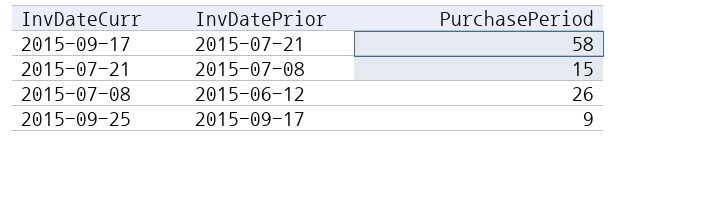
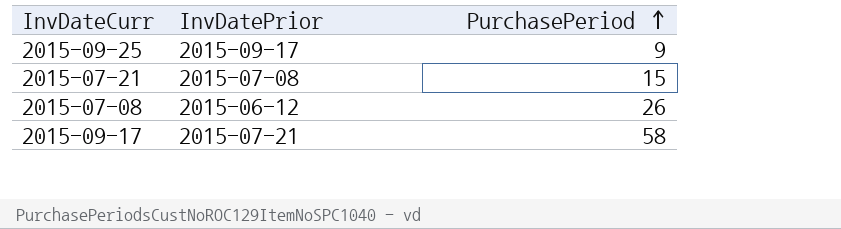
row order: none -> PurchasePeriod ascending

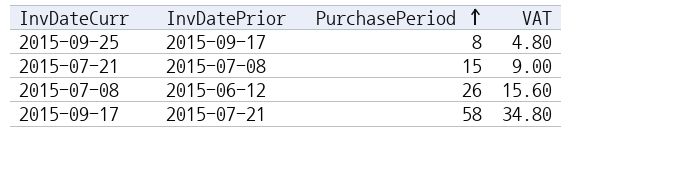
column VAT | formula: none -> [PurchasePeriod] * 0.6
2015-09-25 | PurchasePeriod: 9 -> 8

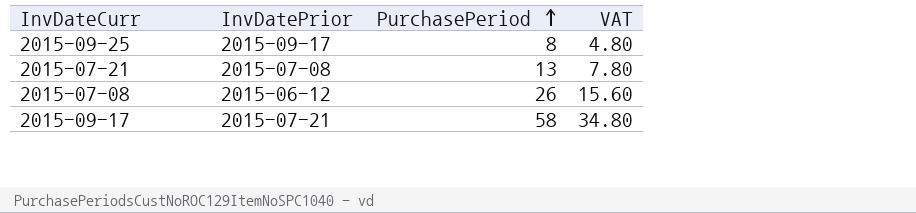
2015-07-21 | PurchasePeriod: 15 -> 13
2015-07-21 | VAT: 9.00 -> 7.80

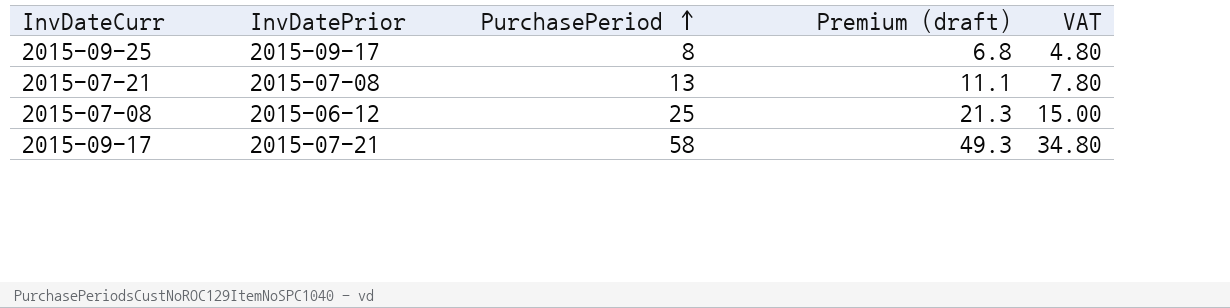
column Premium (draft) | formula: none -> [PurchasePeriod] * 0.85
2015-07-08 | PurchasePeriod: 26 -> 25
2015-07-08 | VAT: 15.60 -> 15.00

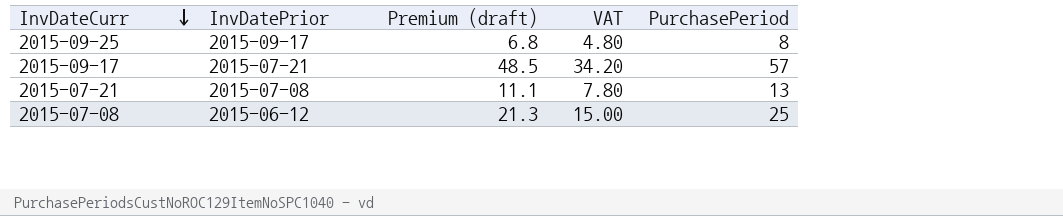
row order: PurchasePeriod ascending -> InvDateCurr descending
column PurchasePeriod | position: 3 -> 5
2015-09-17 | Premium (draft): 49.3 -> 48.5
2015-09-17 | VAT: 34.80 -> 34.20
2015-09-17 | PurchasePeriod: 58 -> 57

